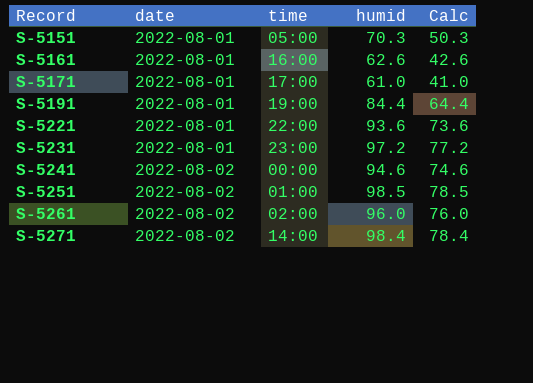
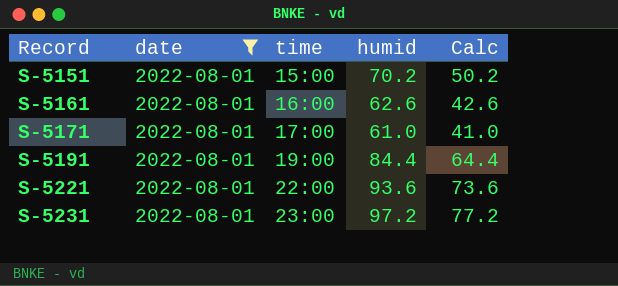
filter: none -> date = 2022-08-01
S-5151 | time: 05:00 -> 15:00
S-5151 | humid: 70.3 -> 70.2
S-5151 | Calc: 50.3 -> 50.2

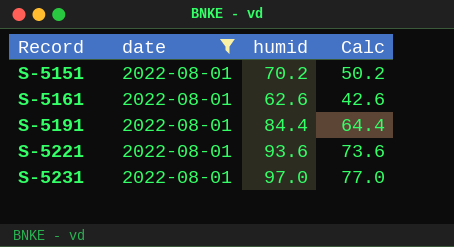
column time | position: 3 -> none
row S-5171: 2022-08-01 | 17:00 | 61.0 | 41.0 -> none
S-5231 | humid: 97.2 -> 97.0
S-5231 | Calc: 77.2 -> 77.0

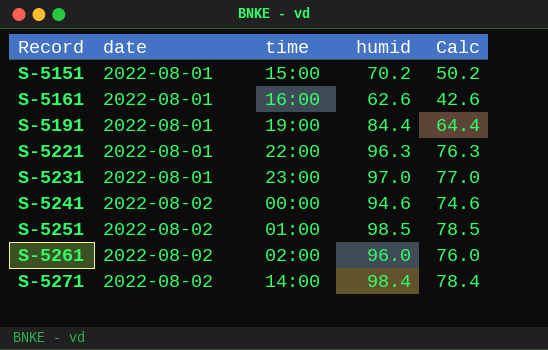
filter: date = 2022-08-01 -> none
column time | position: none -> 3
S-5221 | humid: 93.6 -> 96.3
S-5221 | Calc: 73.6 -> 76.3

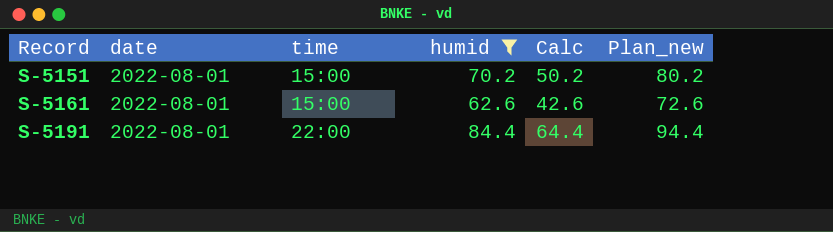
filter: none -> humid <= 84.4
column Plan_new | formula: none -> [humid] + 10
S-5161 | time: 16:00 -> 15:00
S-5191 | time: 19:00 -> 22:00

